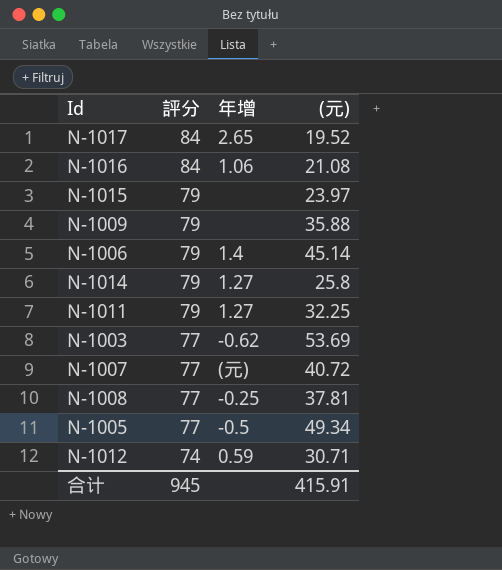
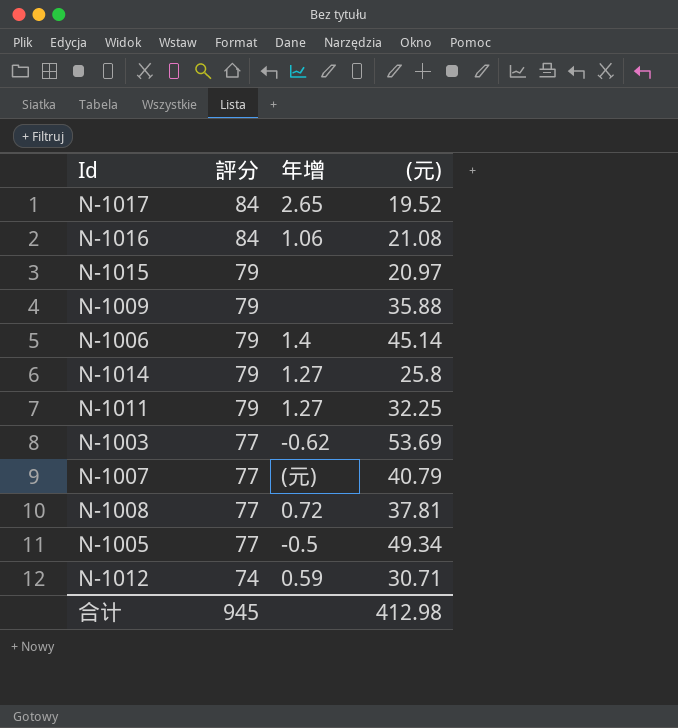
N-1015 | (元): 23.97 -> 20.97
N-1007 | (元): 40.72 -> 40.79
N-1008 | 年增: -0.25 -> 0.72
合计 | (元): 415.91 -> 412.98

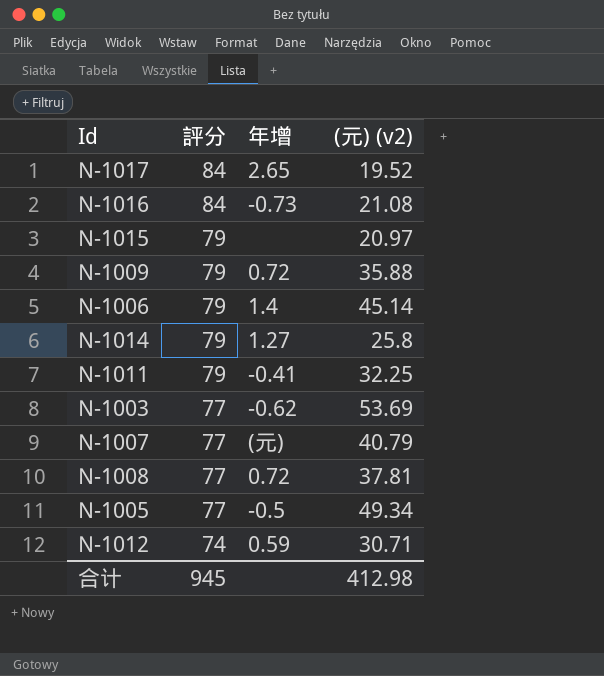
column name: (元) -> (元) (v2)
N-1016 | 年增: 1.06 -> -0.73
N-1009 | 年增: none -> 0.72
N-1011 | 年增: 1.27 -> -0.41

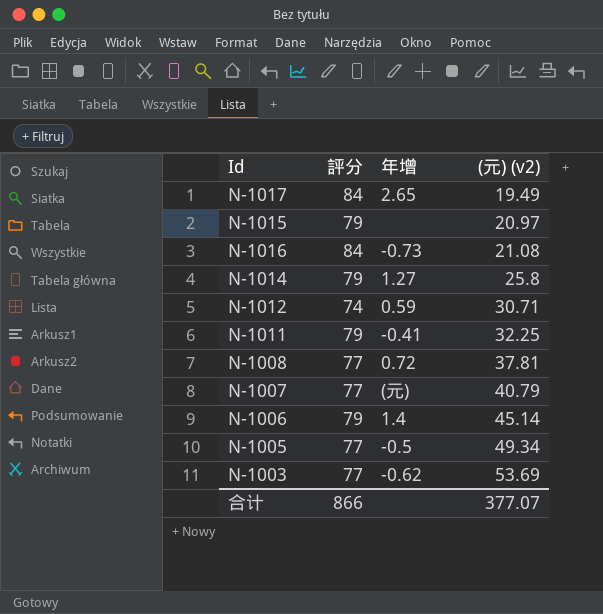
row order: 評分 descending -> (元) (v2) ascending
row N-1009: 79 | 0.72 | 35.88 -> none
N-1017 | (元) (v2): 19.52 -> 19.49
合计 | 評分: 945 -> 866
合计 | (元) (v2): 412.98 -> 377.07

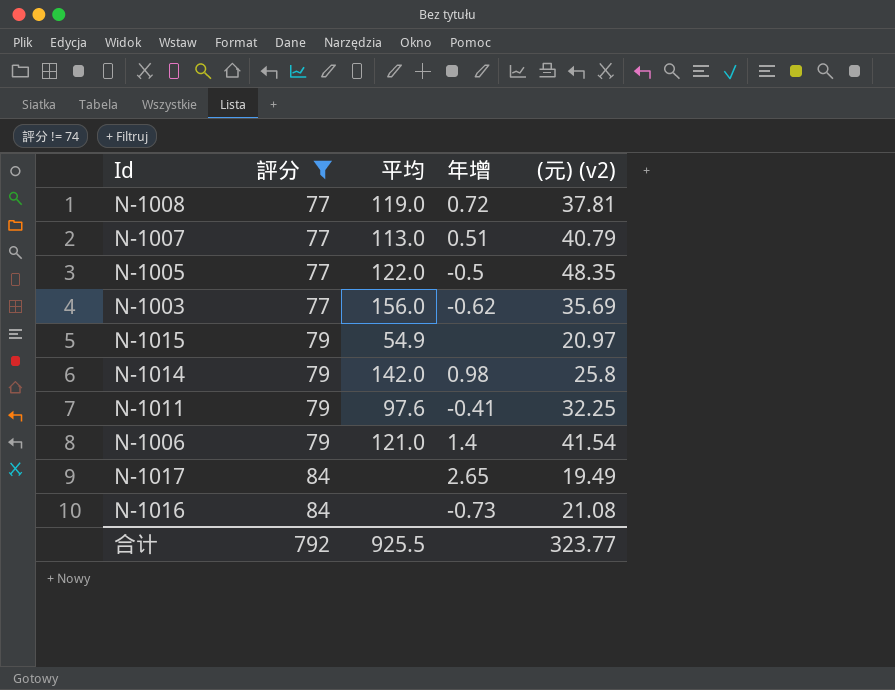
filter: none -> 評分 != 74
row order: (元) (v2) ascending -> 評分 ascending
column 平均 | position: none -> 3
N-1007 | 年增: (元) -> 0.51
N-1005 | (元) (v2): 49.34 -> 48.35
N-1003 | (元) (v2): 53.69 -> 35.69
N-1014 | 年增: 1.27 -> 0.98
N-1006 | (元) (v2): 45.14 -> 41.54
合计 | 評分: 866 -> 792
合计 | (元) (v2): 377.07 -> 323.77

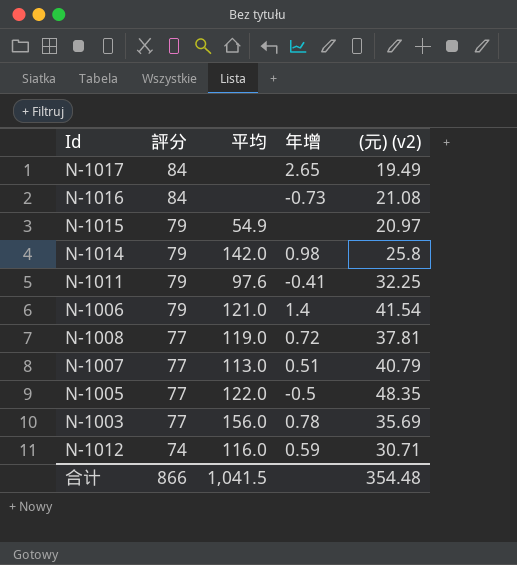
filter: 評分 != 74 -> none
row order: 評分 ascending -> 評分 descending
N-1003 | 年增: -0.62 -> 0.78
合计 | 評分: 792 -> 866
合计 | 平均: 925.5 -> 1,041.5
合计 | (元) (v2): 323.77 -> 354.48

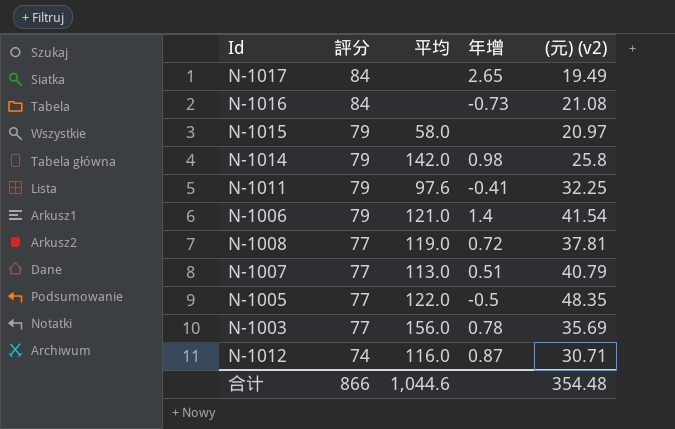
N-1015 | 平均: 54.9 -> 58.0
N-1012 | 年增: 0.59 -> 0.87
合计 | 平均: 1,041.5 -> 1,044.6

